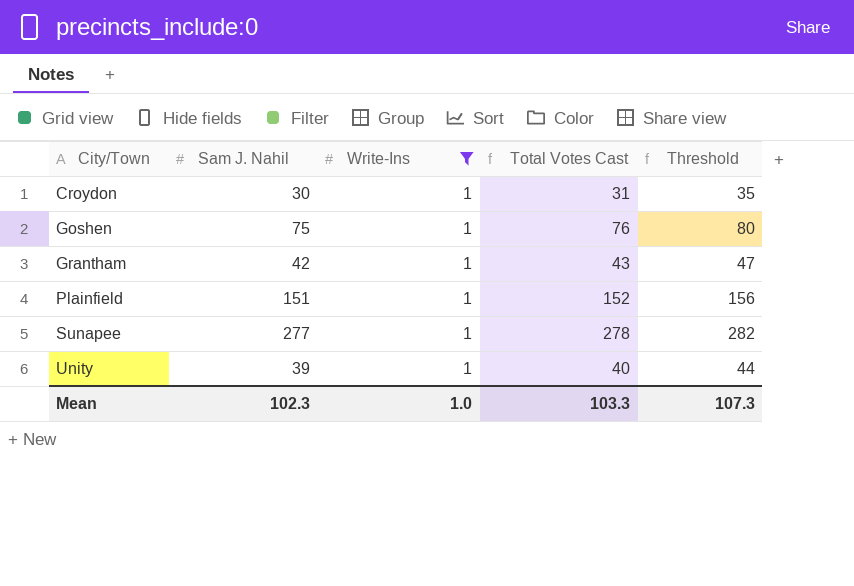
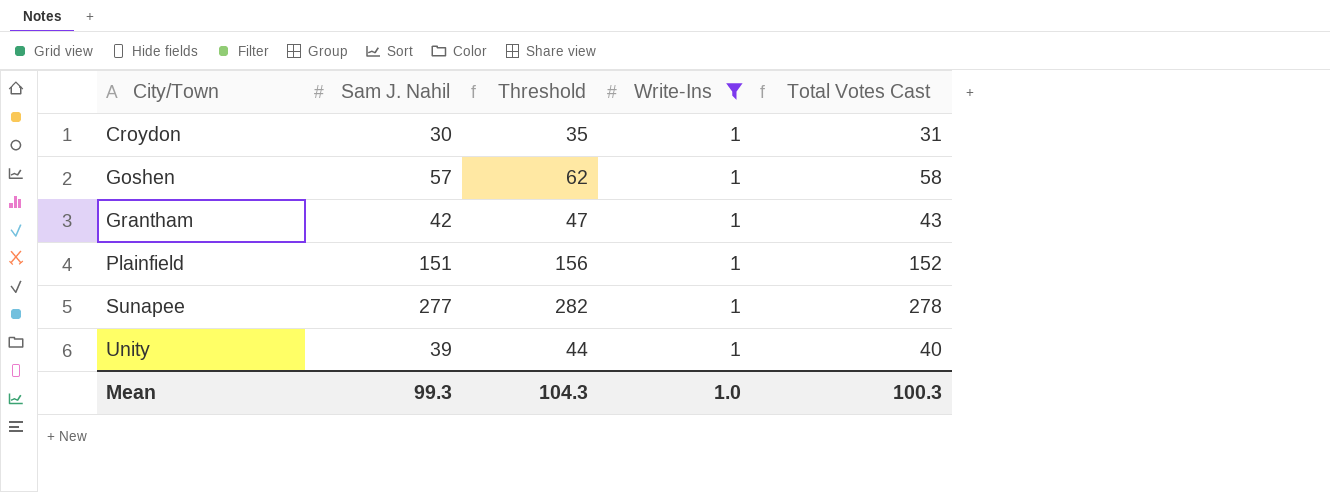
column Threshold | position: 5 -> 3
Goshen | Sam J. Nahil: 75 -> 57
Goshen | Threshold: 80 -> 62
Goshen | Total Votes Cast: 76 -> 58
Mean | Sam J. Nahil: 102.3 -> 99.3
Mean | Threshold: 107.3 -> 104.3
Mean | Total Votes Cast: 103.3 -> 100.3

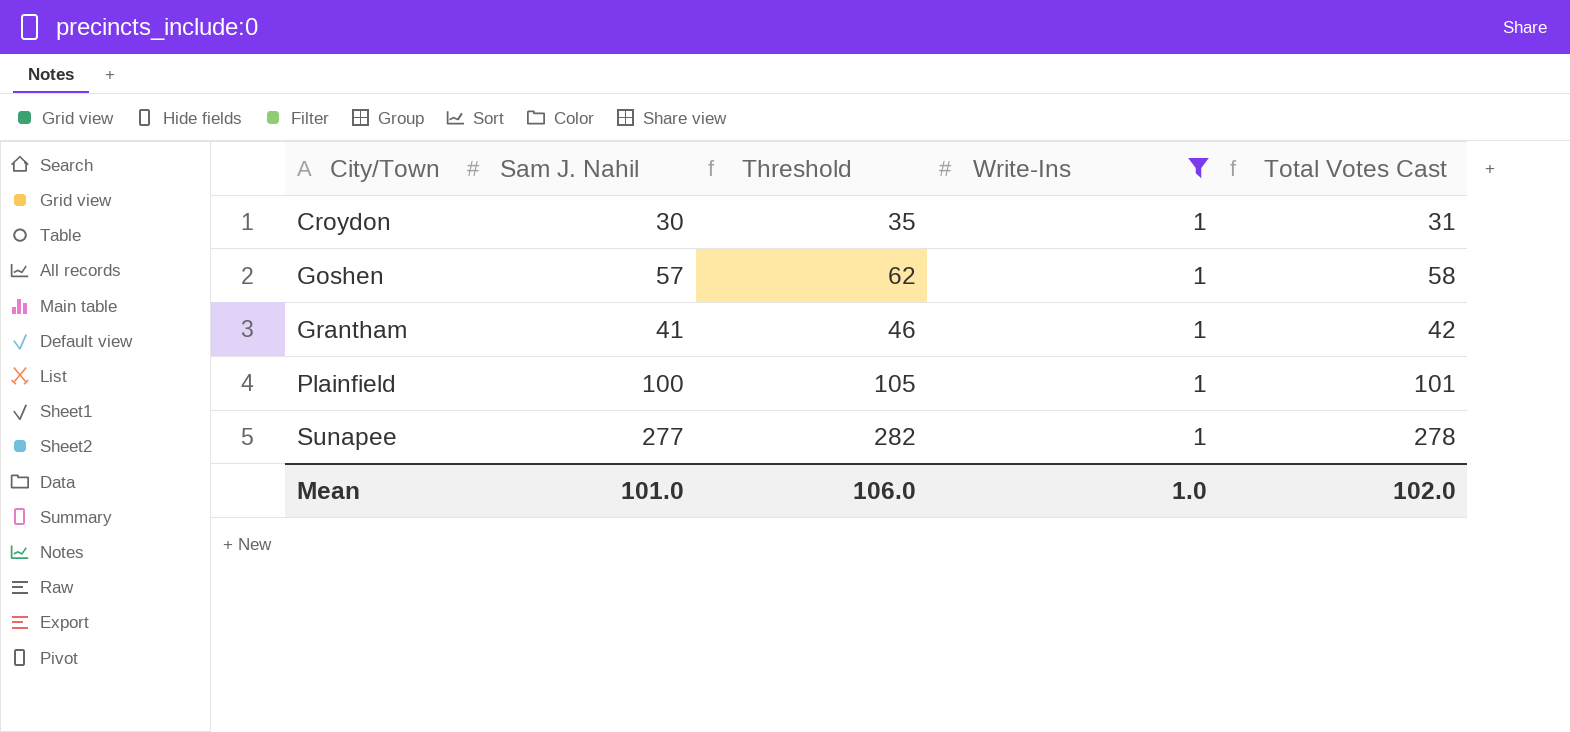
row Unity: 39 | 44 | 1 | 40 -> none
Grantham | Sam J. Nahil: 42 -> 41
Grantham | Threshold: 47 -> 46
Grantham | Total Votes Cast: 43 -> 42
Plainfield | Sam J. Nahil: 151 -> 100
Plainfield | Threshold: 156 -> 105
Plainfield | Total Votes Cast: 152 -> 101
Mean | Sam J. Nahil: 99.3 -> 101.0
Mean | Threshold: 104.3 -> 106.0
Mean | Total Votes Cast: 100.3 -> 102.0

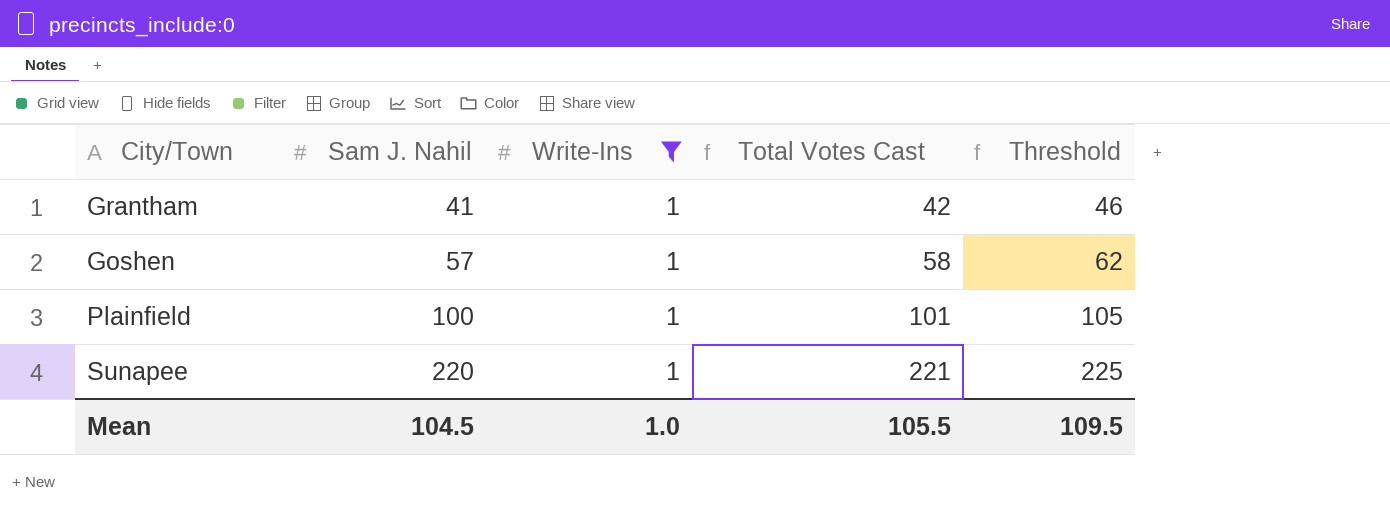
row order: City/Town ascending -> Sam J. Nahil ascending
column Threshold | position: 3 -> 5
row Croydon: 30 | 35 | 1 | 31 -> none
Sunapee | Sam J. Nahil: 277 -> 220
Sunapee | Total Votes Cast: 278 -> 221
Sunapee | Threshold: 282 -> 225
Mean | Sam J. Nahil: 101.0 -> 104.5
Mean | Total Votes Cast: 102.0 -> 105.5
Mean | Threshold: 106.0 -> 109.5

